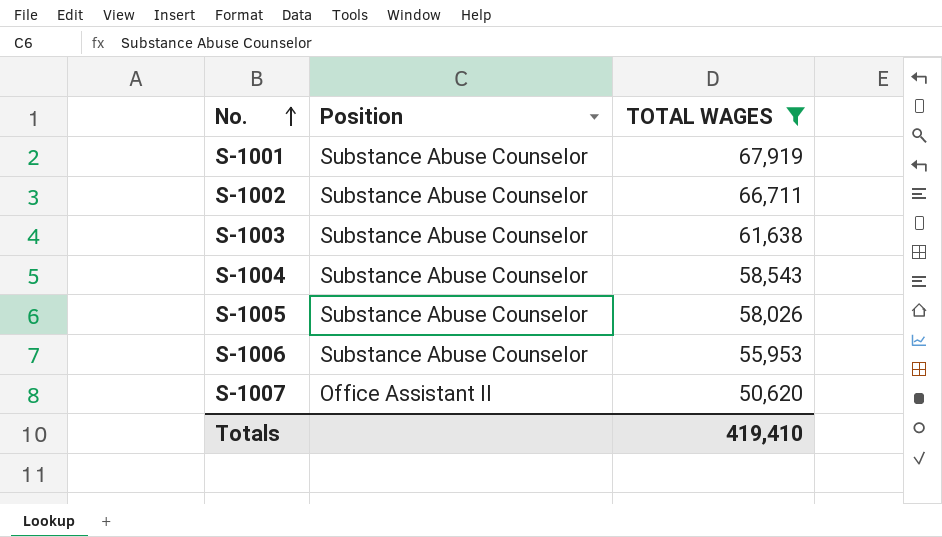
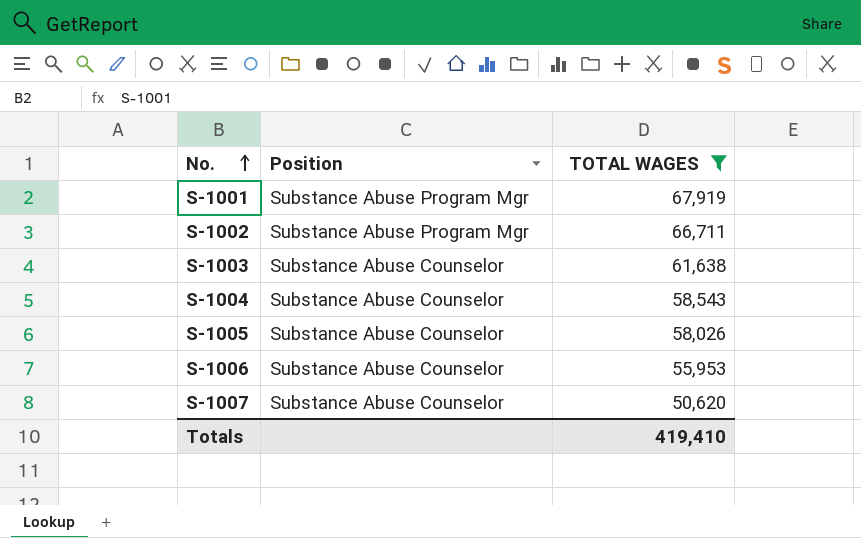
S-1001 | Position: Substance Abuse Counselor -> Substance Abuse Program Mgr
S-1002 | Position: Substance Abuse Counselor -> Substance Abuse Program Mgr
S-1007 | Position: Office Assistant II -> Substance Abuse Counselor

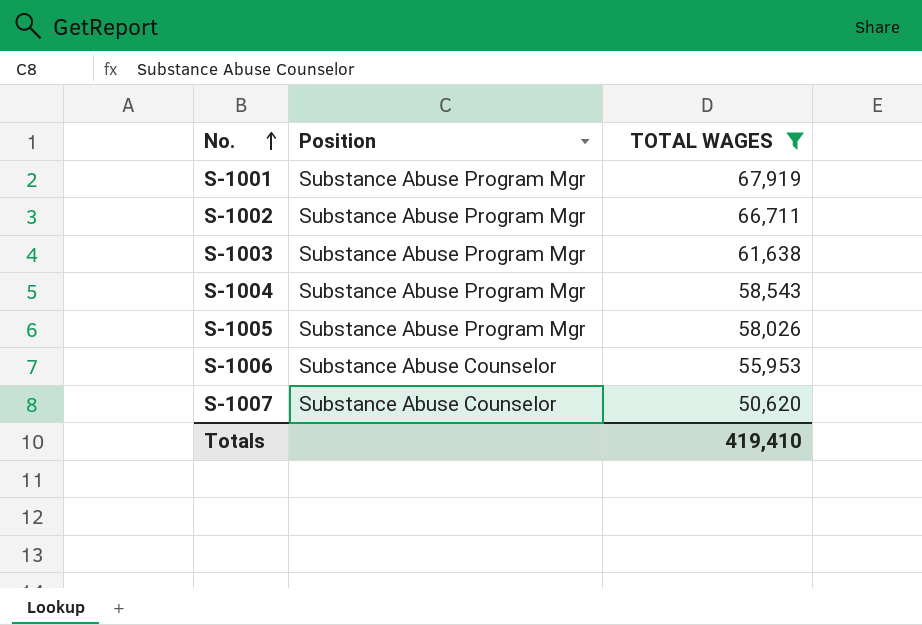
S-1003 | Position: Substance Abuse Counselor -> Substance Abuse Program Mgr
S-1004 | Position: Substance Abuse Counselor -> Substance Abuse Program Mgr
S-1005 | Position: Substance Abuse Counselor -> Substance Abuse Program Mgr

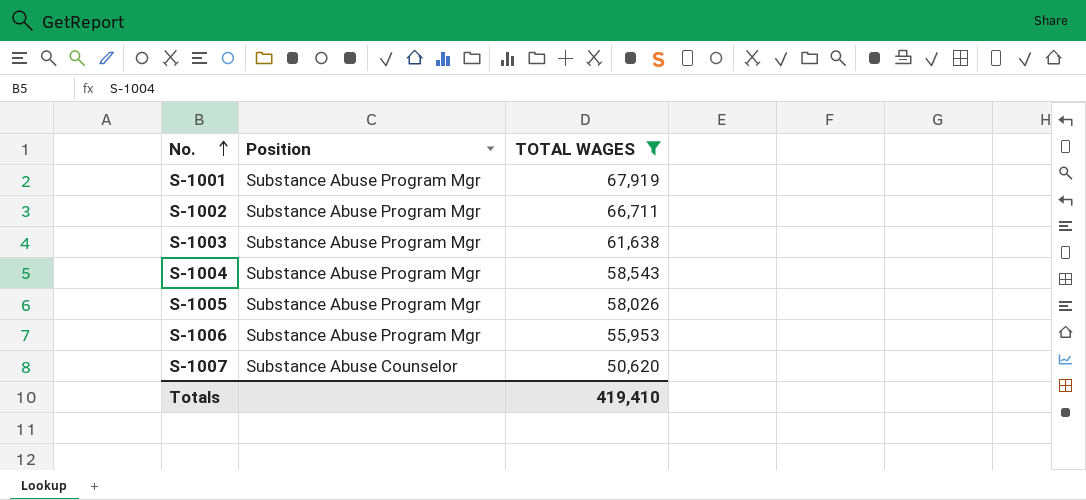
S-1006 | Position: Substance Abuse Counselor -> Substance Abuse Program Mgr

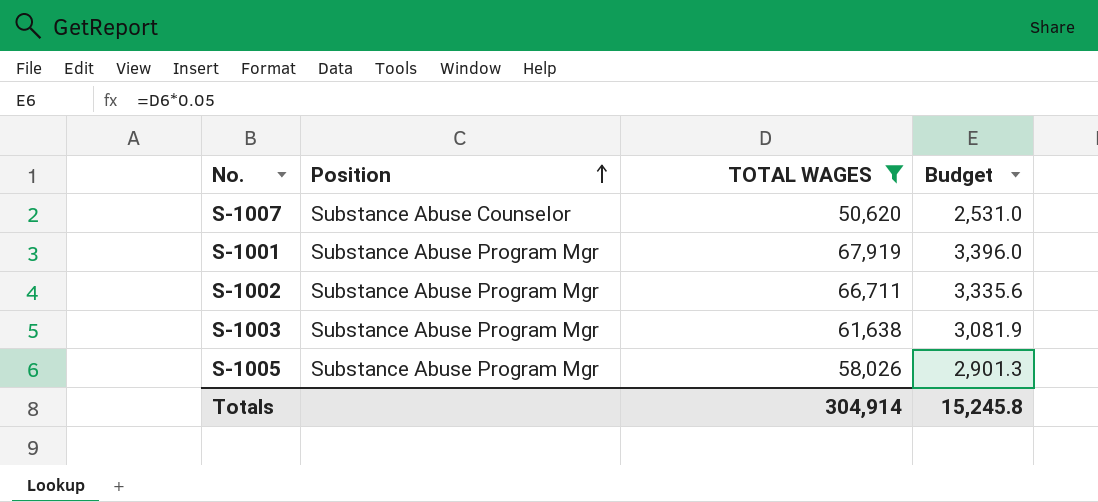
row order: No. ascending -> Position ascending
column Budget | formula: none -> [TOTAL WAGES] * 0.05
row S-1004: Substance Abuse Program Mgr | 58,543 -> none
row S-1006: Substance Abuse Program Mgr | 55,953 -> none
Totals | TOTAL WAGES: 419,410 -> 304,914

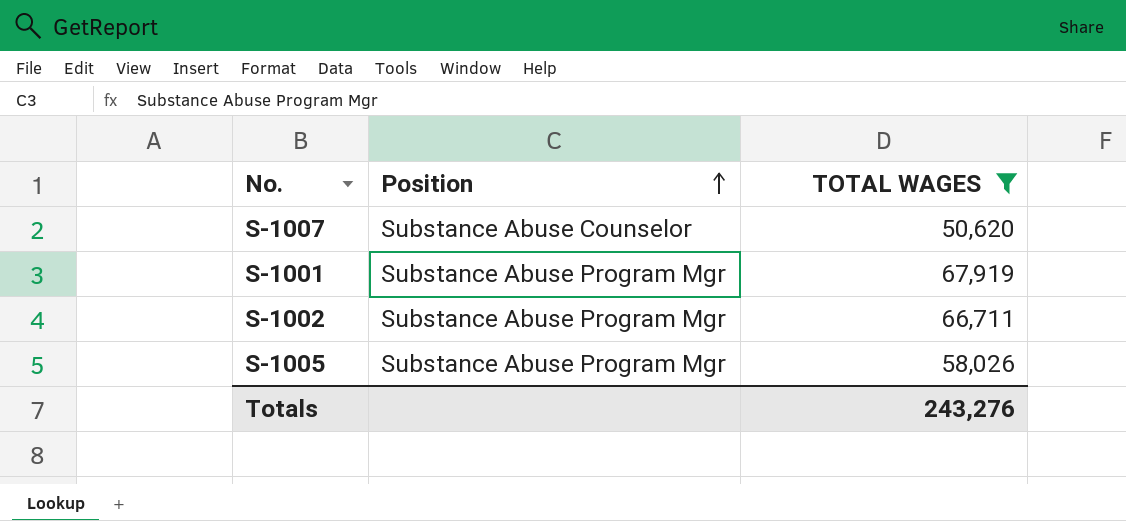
column Budget | formula: [TOTAL WAGES] * 0.05 -> none
row S-1003: Substance Abuse Program Mgr | 61,638 | 3,081.9 -> none
Totals | TOTAL WAGES: 304,914 -> 243,276

